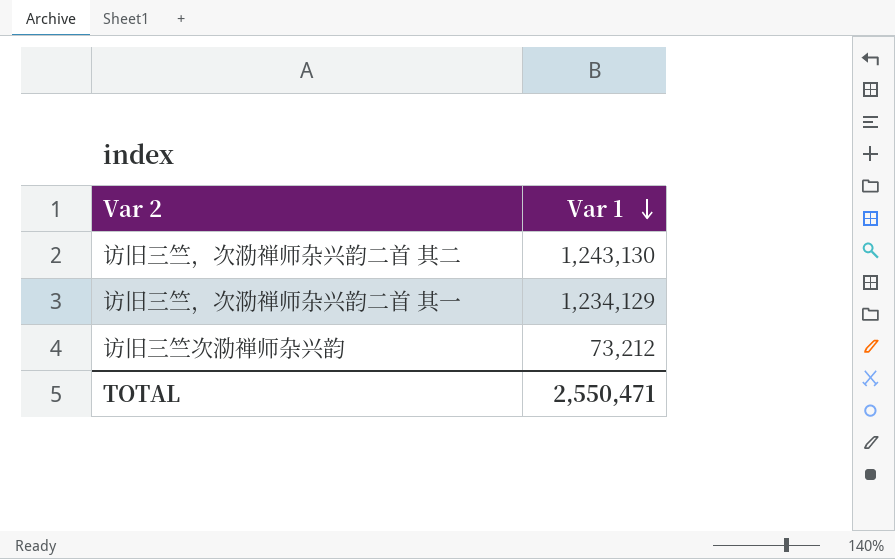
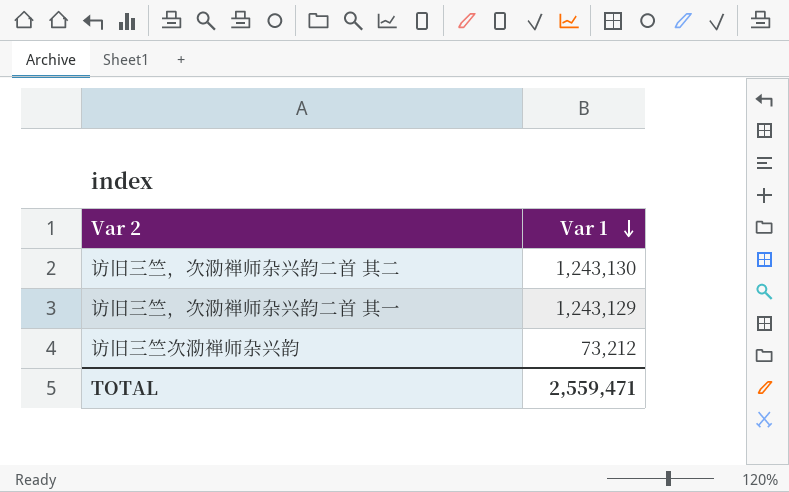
访旧三竺，次泐禅师杂兴韵二首 其一 | Var 1: 1,234,129 -> 1,243,129
TOTAL | Var 1: 2,550,471 -> 2,559,471

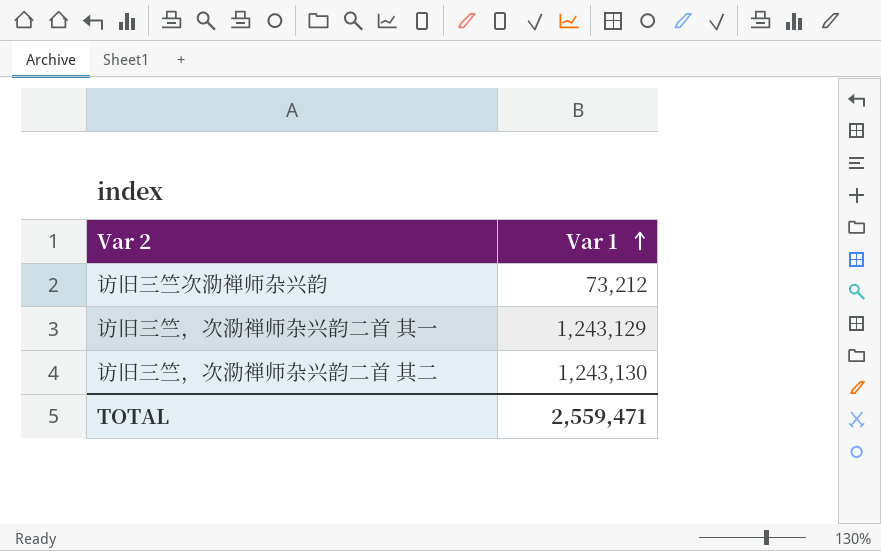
row order: Var 1 descending -> Var 1 ascending

